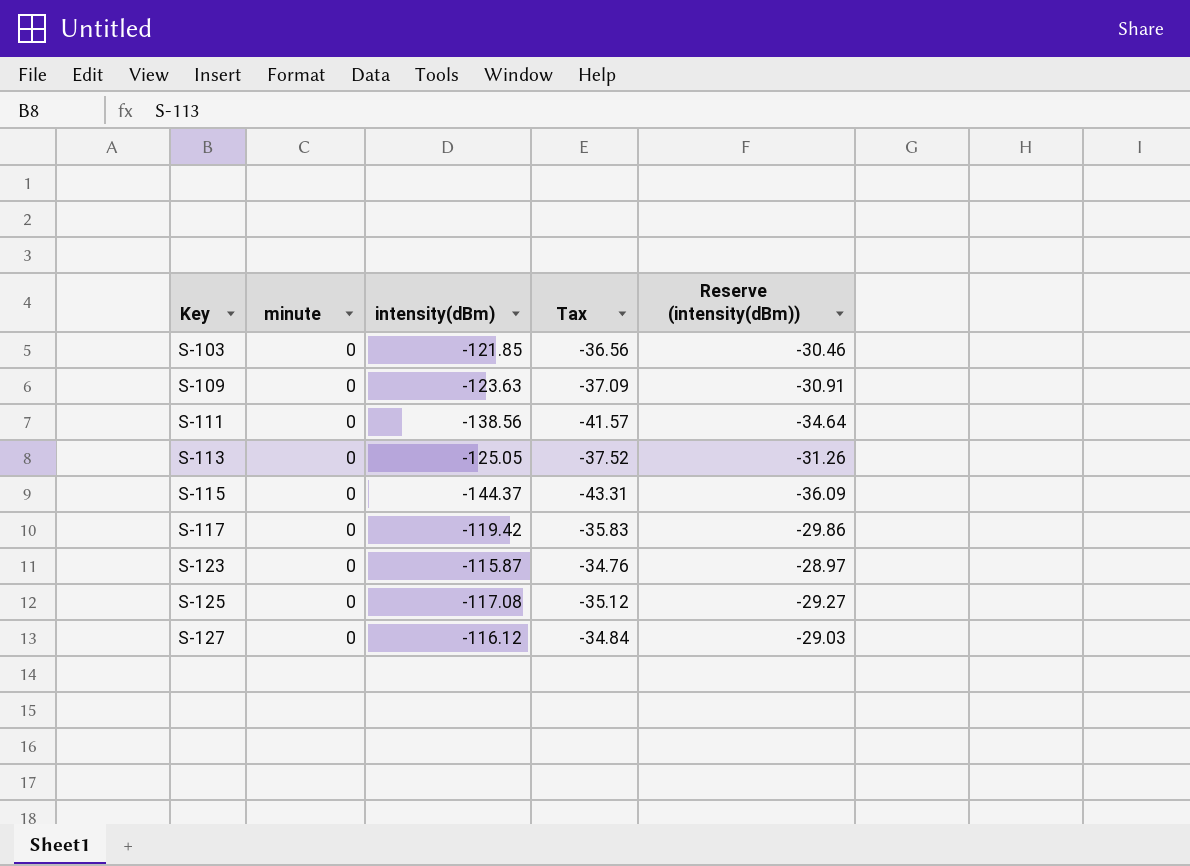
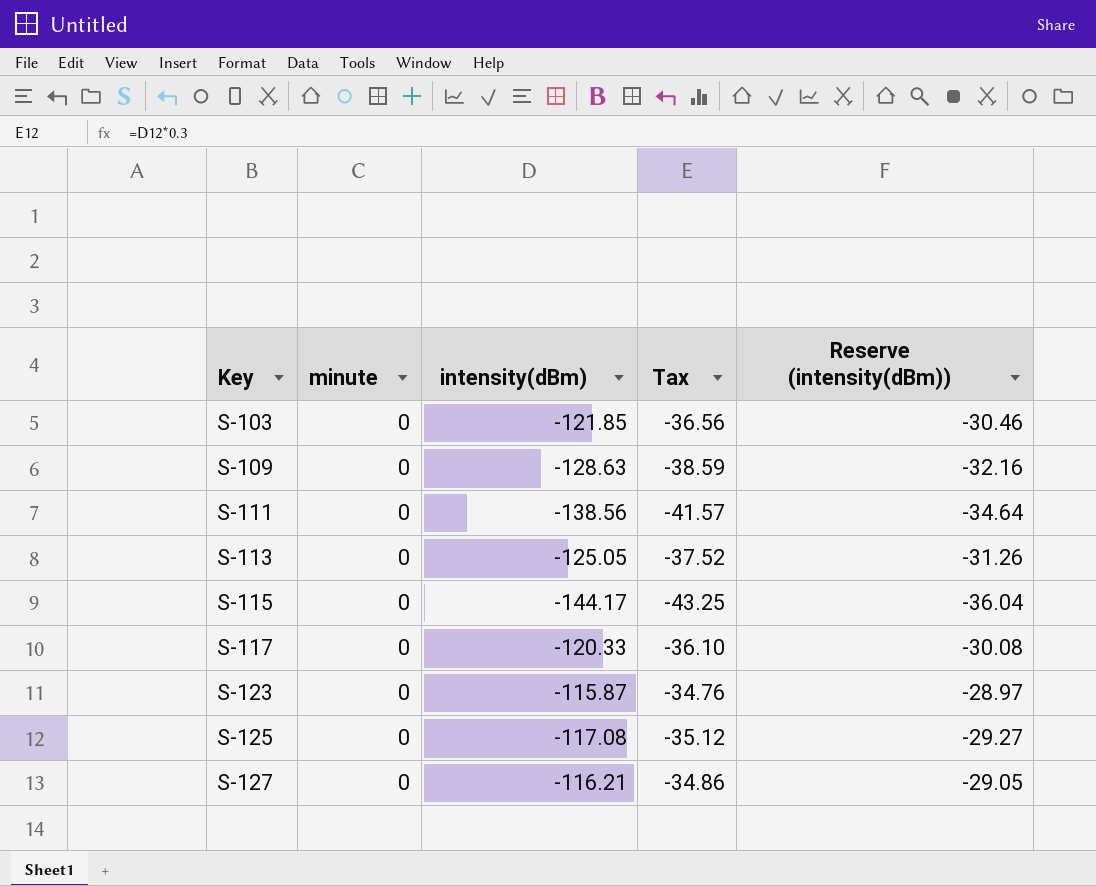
S-109 | intensity(dBm): -123.63 -> -128.63
S-109 | Tax: -37.09 -> -38.59
S-109 | Reserve (intensity(dBm)): -30.91 -> -32.16
S-115 | intensity(dBm): -144.37 -> -144.17
S-115 | Tax: -43.31 -> -43.25
S-115 | Reserve (intensity(dBm)): -36.09 -> -36.04
S-117 | intensity(dBm): -119.42 -> -120.33
S-117 | Tax: -35.83 -> -36.10
S-117 | Reserve (intensity(dBm)): -29.86 -> -30.08
S-127 | intensity(dBm): -116.12 -> -116.21
S-127 | Tax: -34.84 -> -34.86
S-127 | Reserve (intensity(dBm)): -29.03 -> -29.05

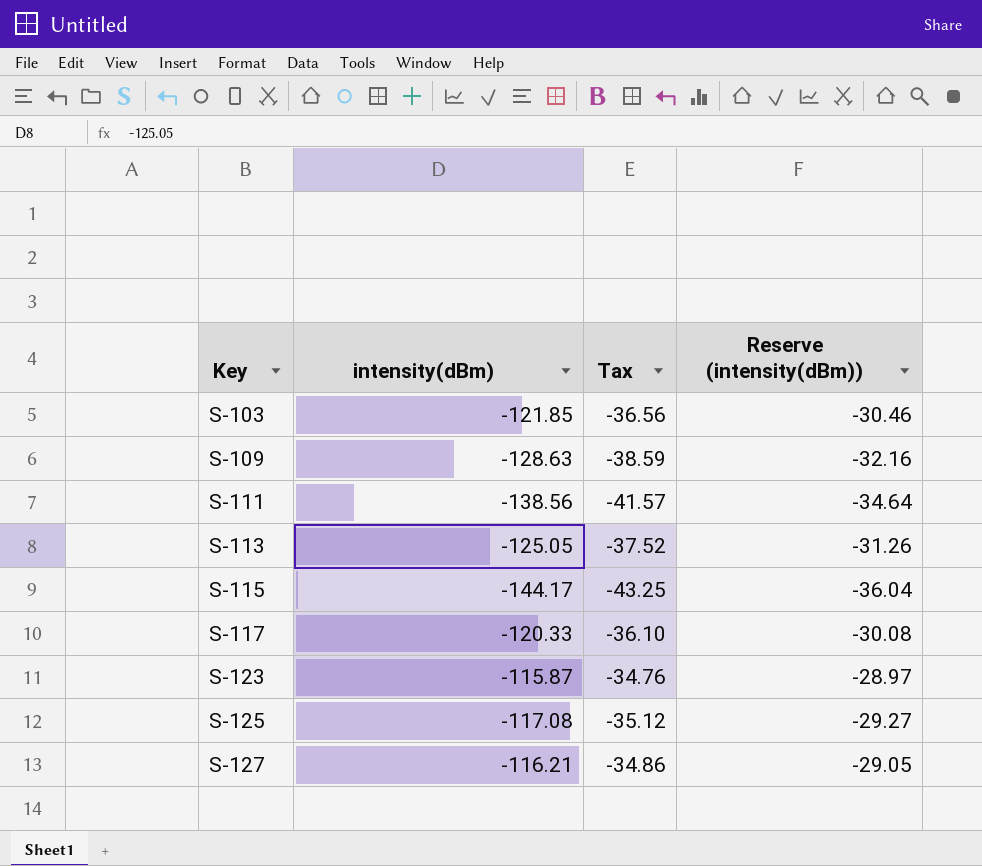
column minute | position: 2 -> none

